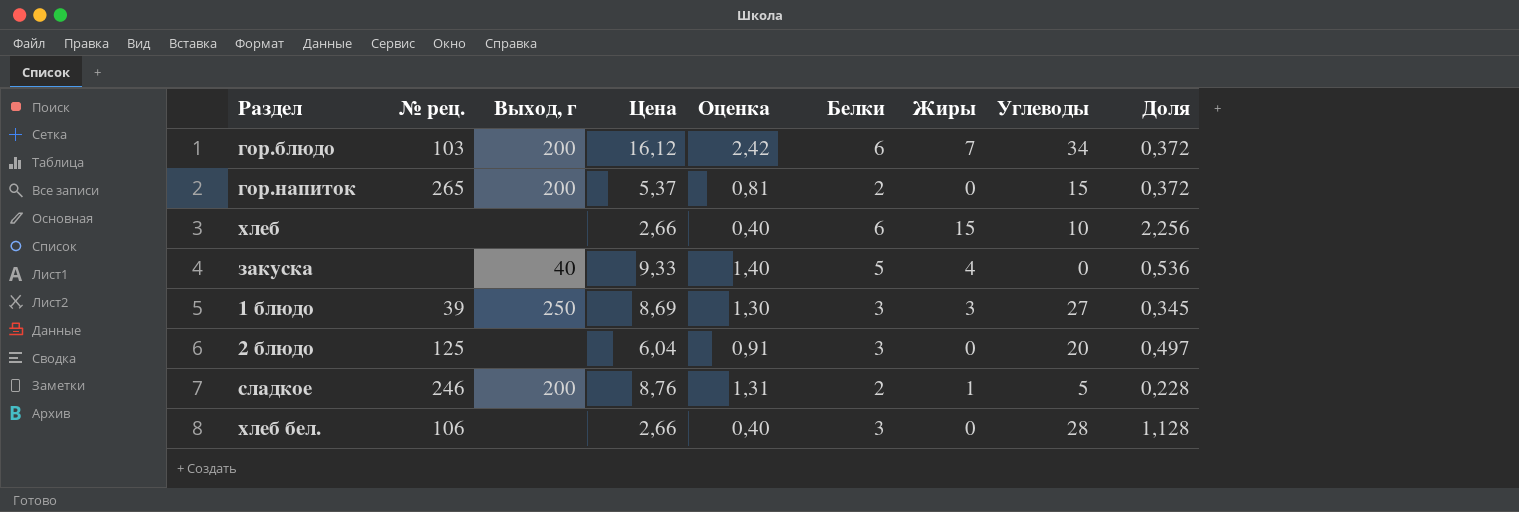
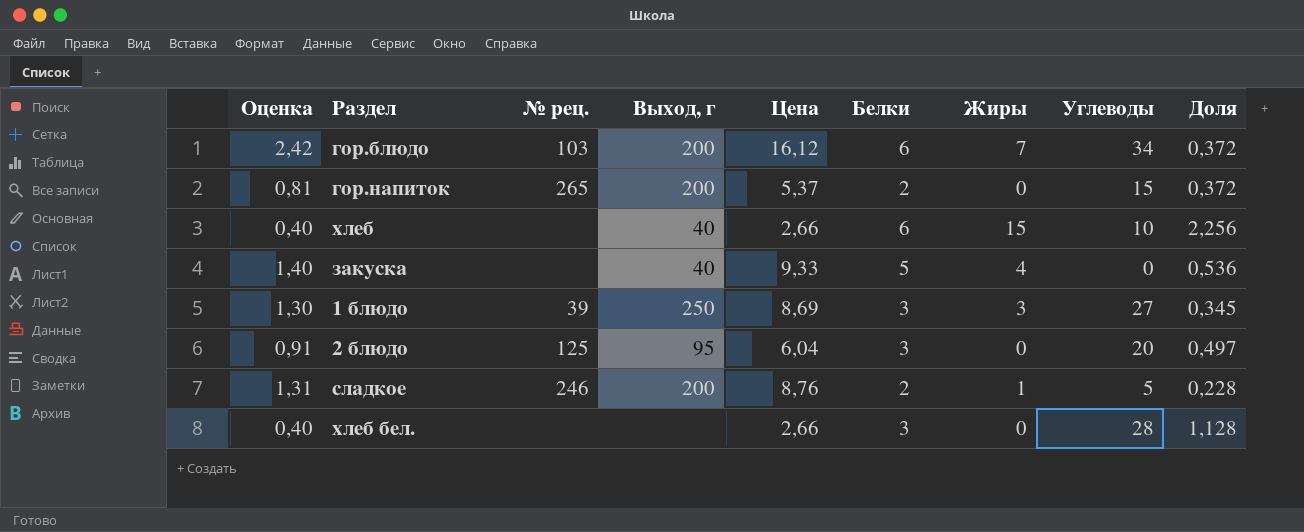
column Оценка | position: 5 -> 1
хлеб | Выход, г: none -> 40
2 блюдо | Выход, г: none -> 95
хлеб бел. | № рец.: 106 -> none

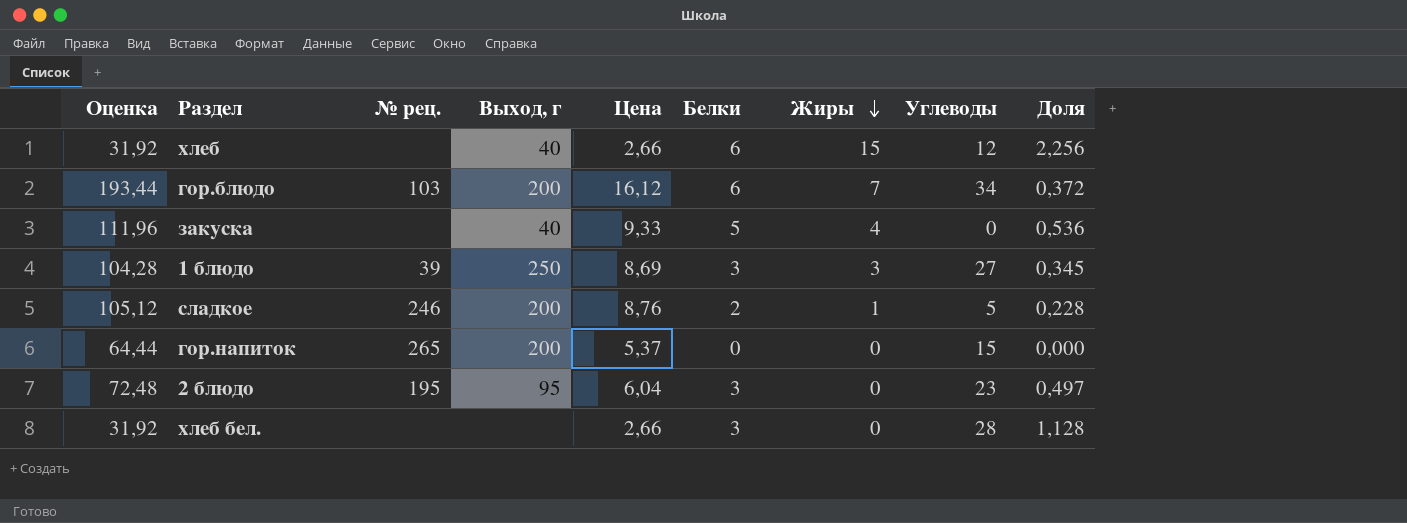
row order: none -> Жиры descending
column Оценка | formula: [Цена] * 0,15 -> [Цена] * 12
хлеб | Углеводы: 10 -> 12
гор.напиток | Белки: 2 -> 0
гор.напиток | Доля: 0,372 -> 0,000
2 блюдо | № рец.: 125 -> 195
2 блюдо | Углеводы: 20 -> 23

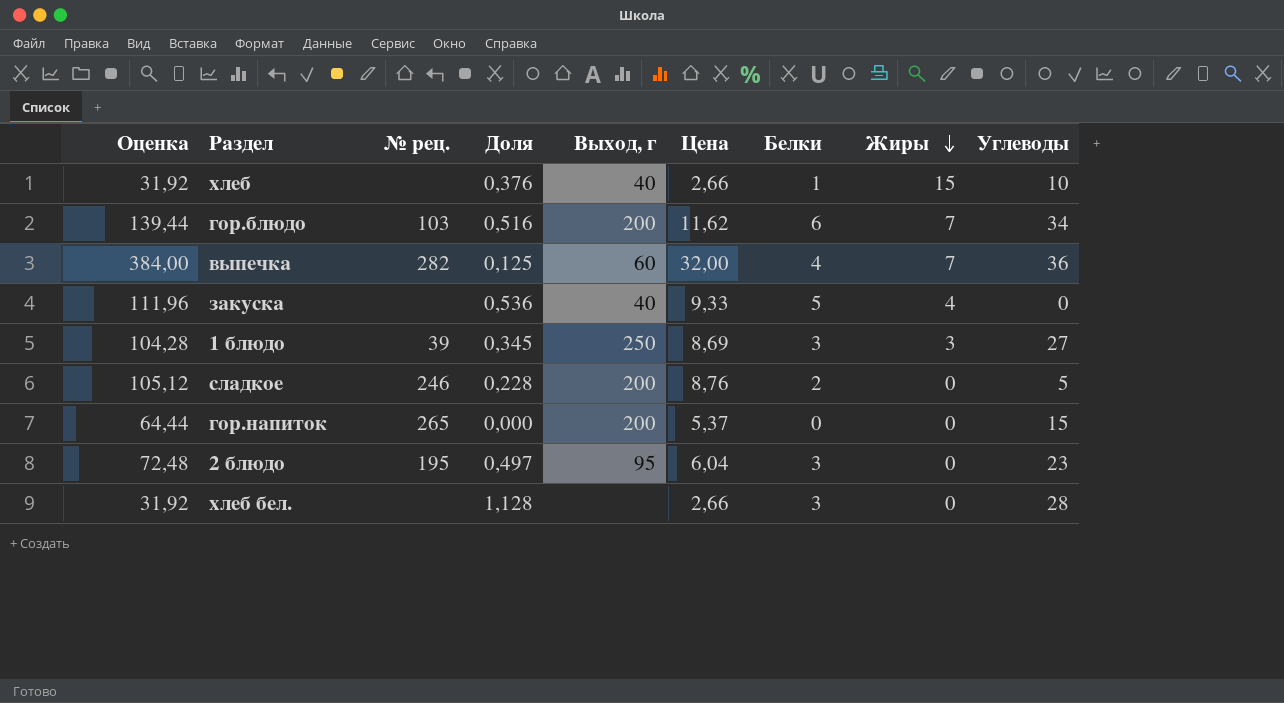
column Доля | position: 9 -> 4
хлеб | Доля: 2,256 -> 0,376
хлеб | Белки: 6 -> 1
хлеб | Углеводы: 12 -> 10
гор.блюдо | Оценка: 193,44 -> 139,44
гор.блюдо | Доля: 0,372 -> 0,516
гор.блюдо | Цена: 16,12 -> 11,62
row выпечка: none -> 384,00 | 282 | 0,125 | 60 | 32,00 | 4 | 7 | 36
сладкое | Жиры: 1 -> 0

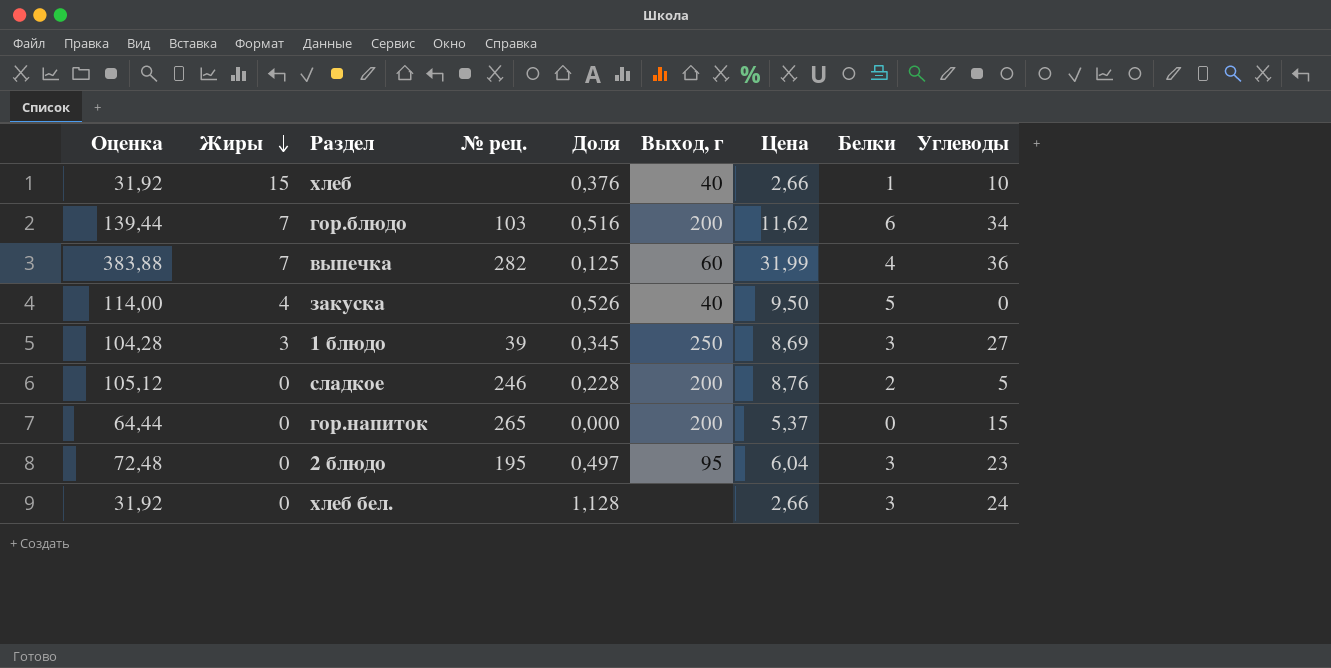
column Жиры | position: 8 -> 2
выпечка | Оценка: 384,00 -> 383,88
выпечка | Цена: 32,00 -> 31,99
закуска | Оценка: 111,96 -> 114,00
закуска | Доля: 0,536 -> 0,526
закуска | Цена: 9,33 -> 9,50
хлеб бел. | Углеводы: 28 -> 24

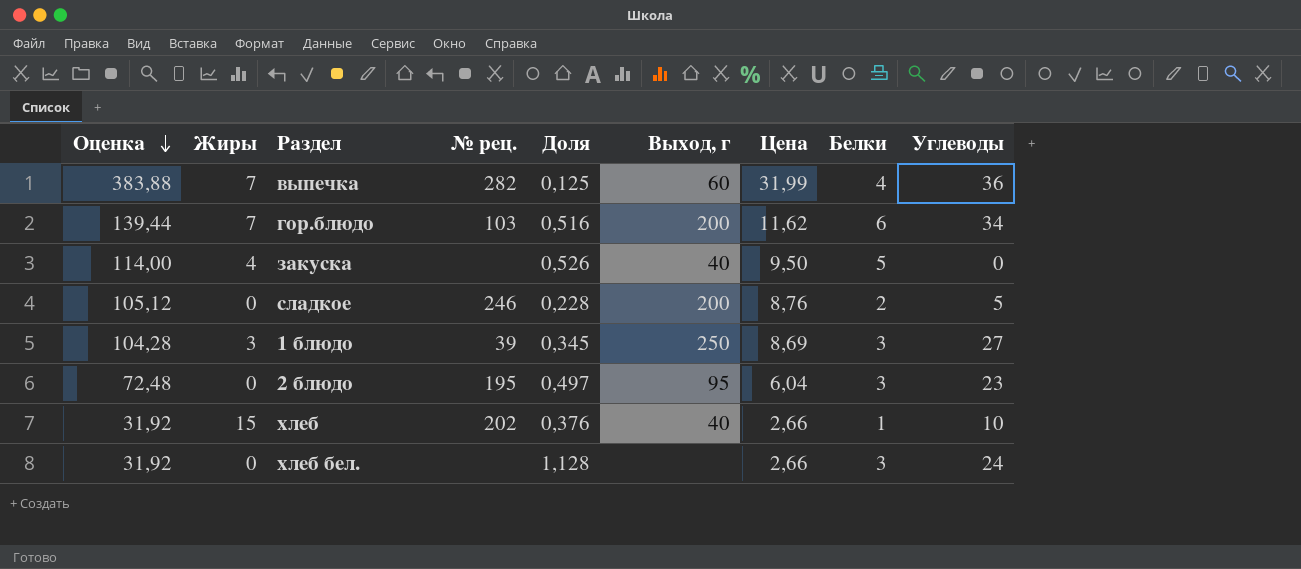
row order: Жиры descending -> Оценка descending
row гор.напиток: 64,44 | 0 | 265 | 0,000 | 200 | 5,37 | 0 | 15 -> none
хлеб | № рец.: none -> 202

